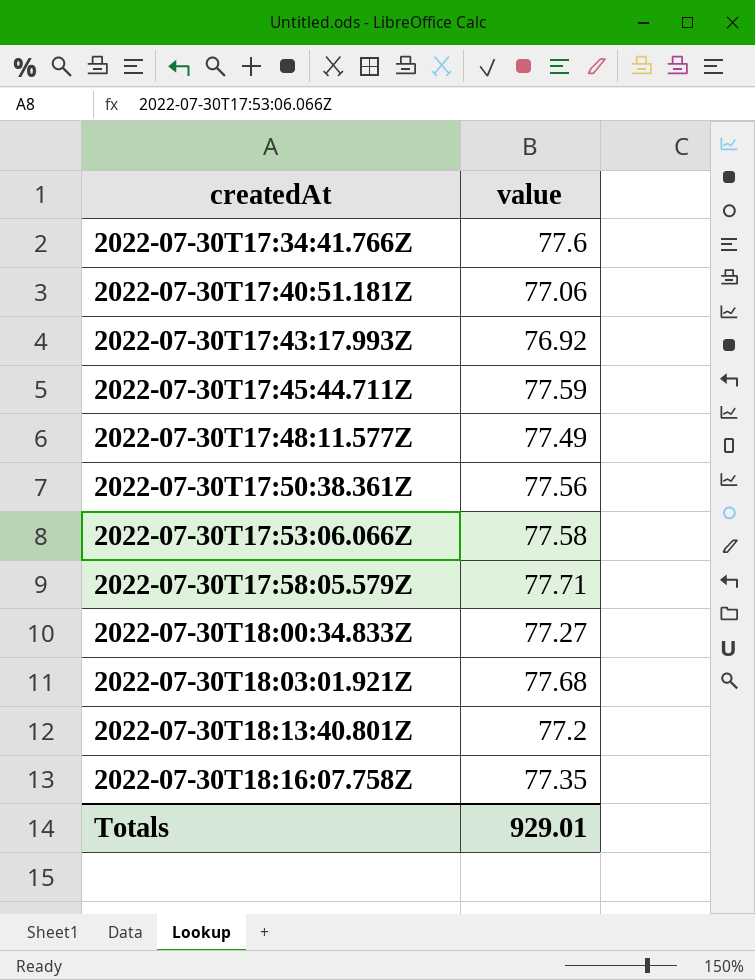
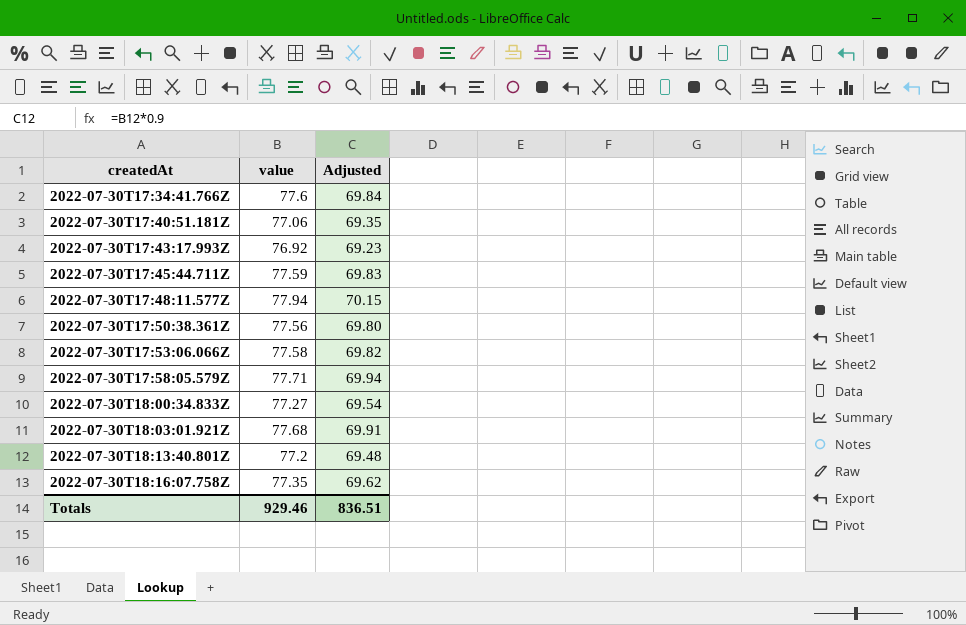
column Adjusted | formula: none -> [value] * 0.9
2022-07-30T17:48:11.577Z | value: 77.49 -> 77.94
Totals | value: 929.01 -> 929.46

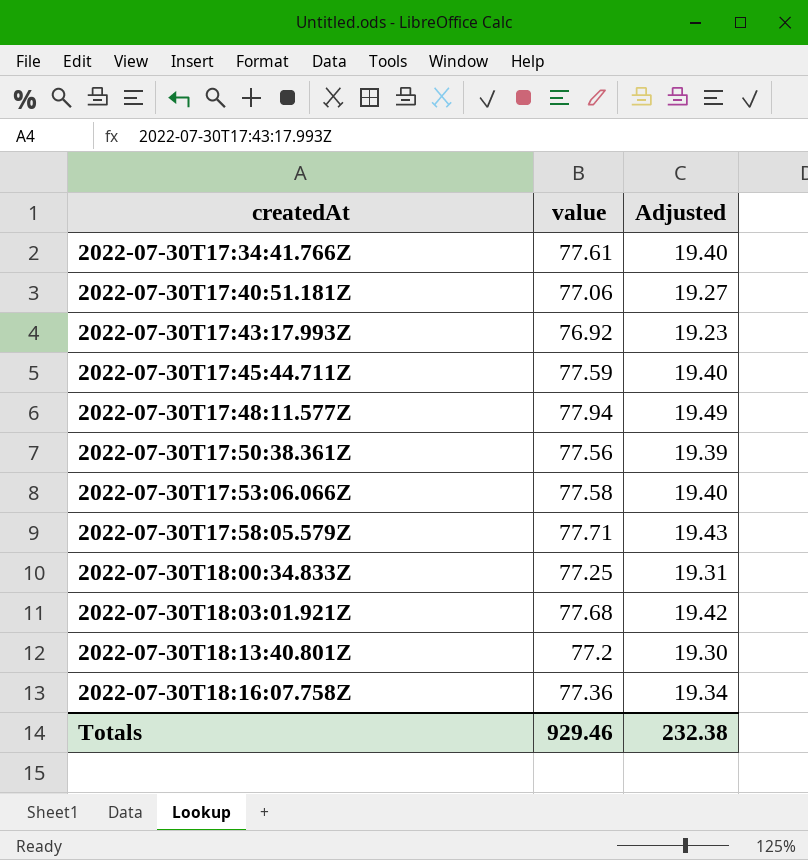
column Adjusted | formula: [value] * 0.9 -> [value] * 0.25
2022-07-30T17:34:41.766Z | value: 77.6 -> 77.61
2022-07-30T18:00:34.833Z | value: 77.27 -> 77.25
2022-07-30T18:16:07.758Z | value: 77.35 -> 77.36
Totals | Adjusted: 836.51 -> 232.38

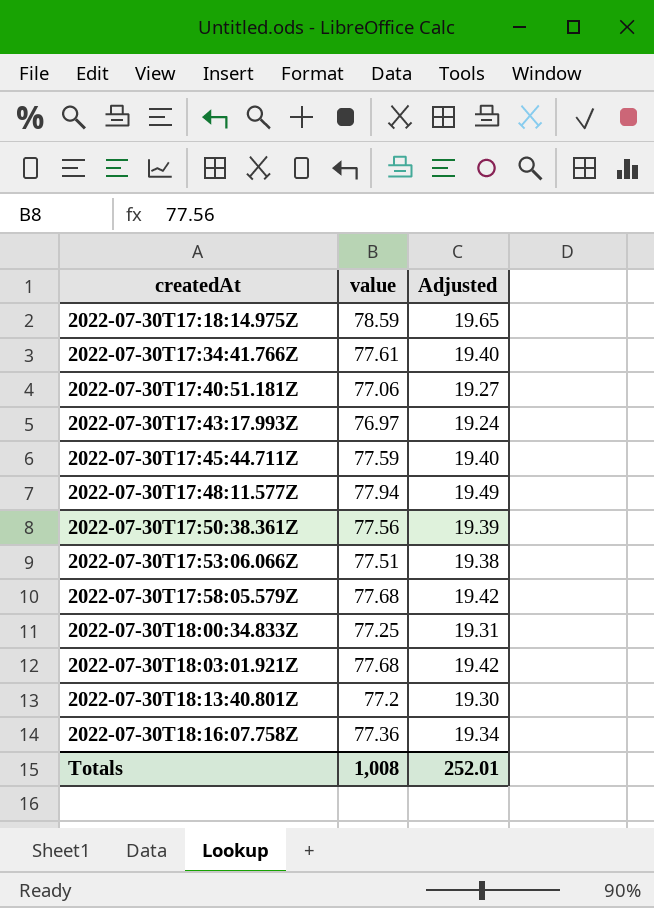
row 2022-07-30T17:18:14.975Z: none -> 78.59 | 19.65
2022-07-30T17:43:17.993Z | value: 76.92 -> 76.97
2022-07-30T17:43:17.993Z | Adjusted: 19.23 -> 19.24
2022-07-30T17:53:06.066Z | value: 77.58 -> 77.51
2022-07-30T17:53:06.066Z | Adjusted: 19.40 -> 19.38
2022-07-30T17:58:05.579Z | value: 77.71 -> 77.68
2022-07-30T17:58:05.579Z | Adjusted: 19.43 -> 19.42
Totals | value: 929.46 -> 1,008
Totals | Adjusted: 232.38 -> 252.01

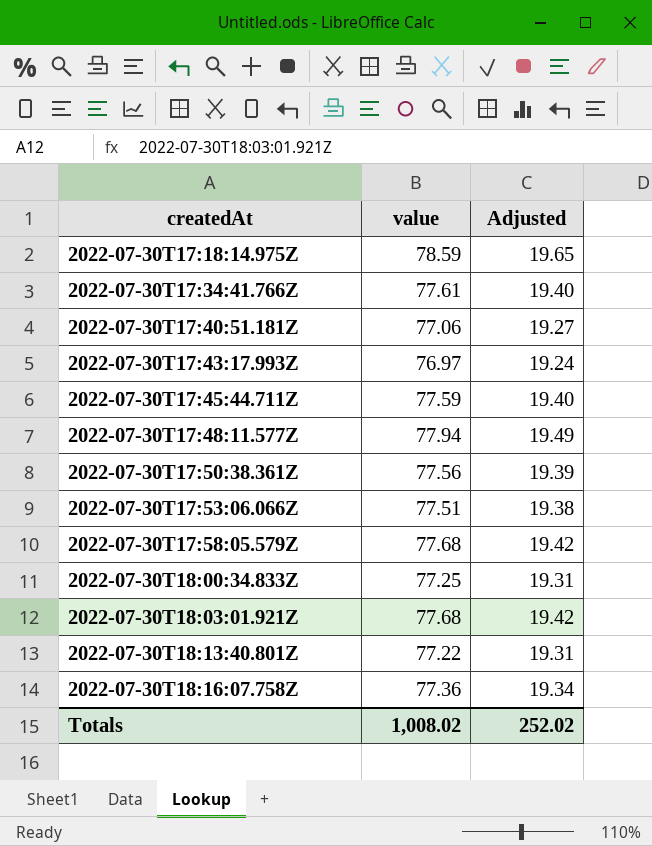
2022-07-30T18:13:40.801Z | value: 77.2 -> 77.22
2022-07-30T18:13:40.801Z | Adjusted: 19.30 -> 19.31
Totals | value: 1,008 -> 1,008.02
Totals | Adjusted: 252.01 -> 252.02

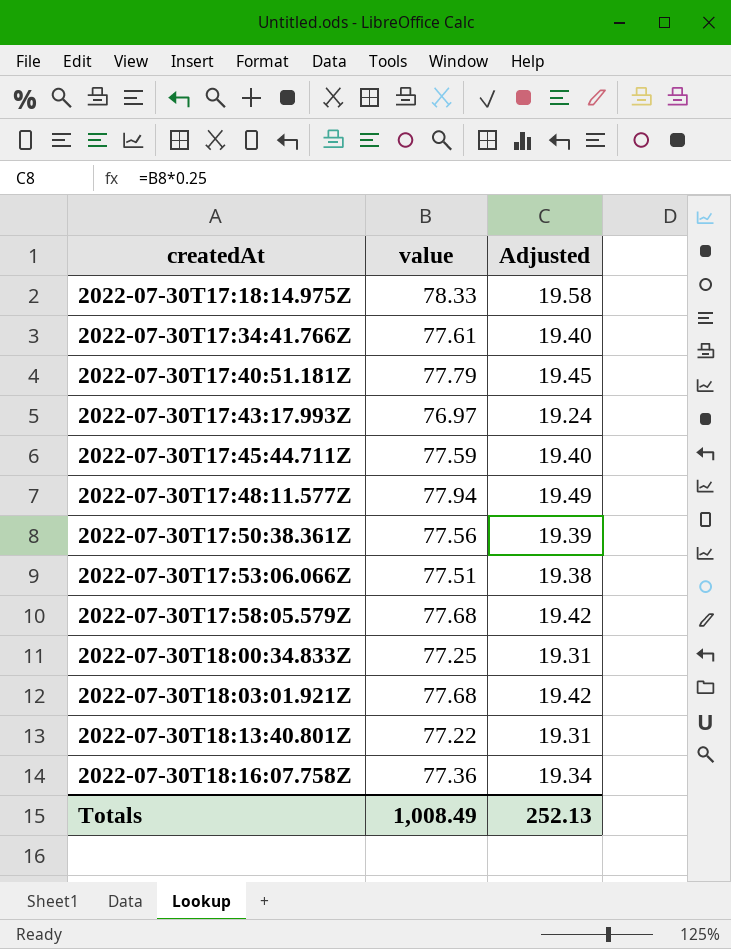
2022-07-30T17:18:14.975Z | value: 78.59 -> 78.33
2022-07-30T17:18:14.975Z | Adjusted: 19.65 -> 19.58
2022-07-30T17:40:51.181Z | value: 77.06 -> 77.79
2022-07-30T17:40:51.181Z | Adjusted: 19.27 -> 19.45
Totals | value: 1,008.02 -> 1,008.49
Totals | Adjusted: 252.02 -> 252.13

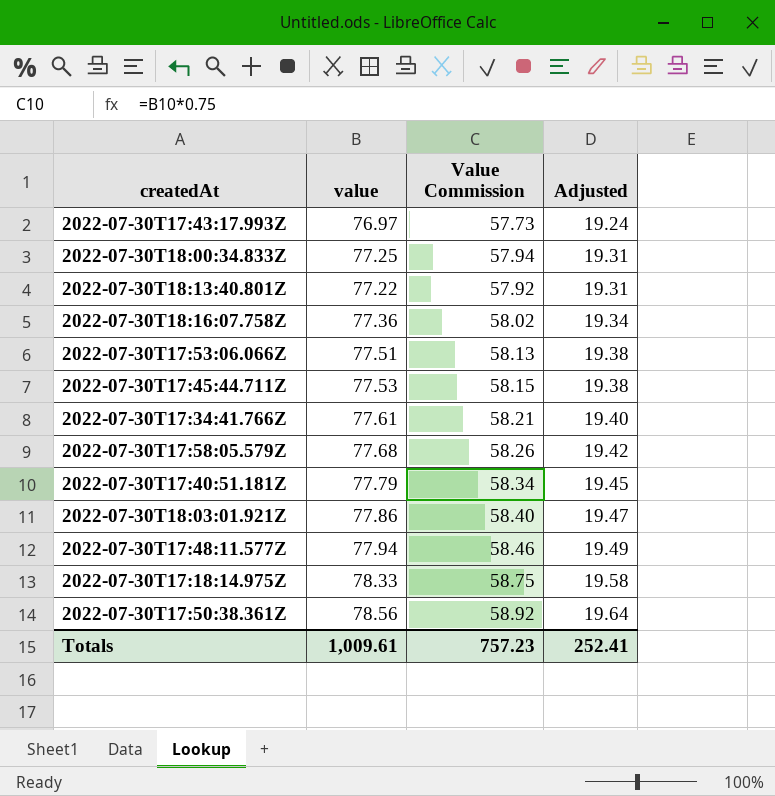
row order: createdAt ascending -> Adjusted ascending
column Value Commission | formula: none -> [value] * 0.75
2022-07-30T17:45:44.711Z | value: 77.59 -> 77.53
2022-07-30T17:45:44.711Z | Adjusted: 19.40 -> 19.38
2022-07-30T18:03:01.921Z | value: 77.68 -> 77.86
2022-07-30T18:03:01.921Z | Adjusted: 19.42 -> 19.47
2022-07-30T17:50:38.361Z | value: 77.56 -> 78.56
2022-07-30T17:50:38.361Z | Adjusted: 19.39 -> 19.64
Totals | value: 1,008.49 -> 1,009.61
Totals | Adjusted: 252.13 -> 252.41

